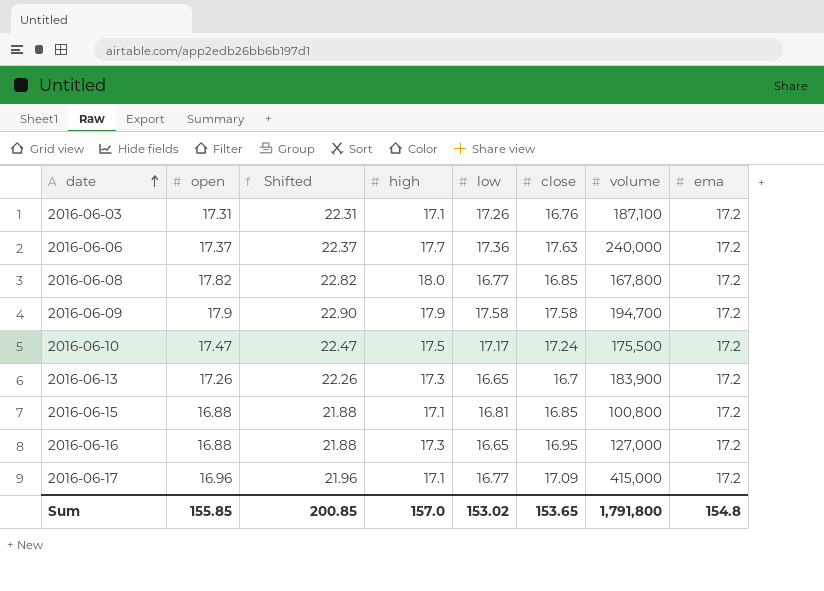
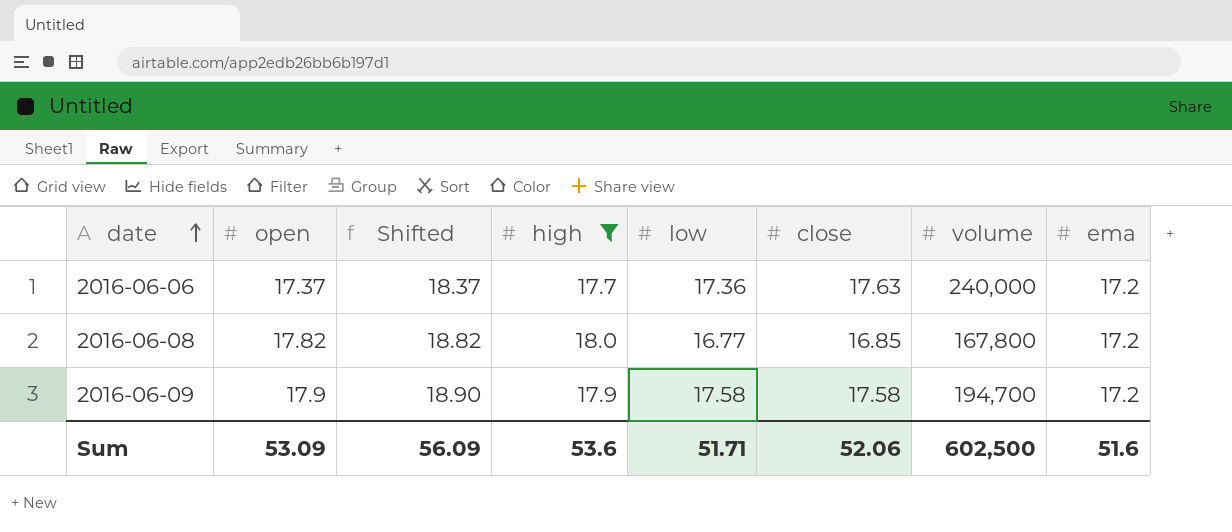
filter: none -> high >= 17.7
column Shifted | formula: [open] + 5 -> [open] + 1
Sum | open: 155.85 -> 53.09
Sum | Shifted: 200.85 -> 56.09
Sum | high: 157.0 -> 53.6
Sum | low: 153.02 -> 51.71
Sum | close: 153.65 -> 52.06
Sum | volume: 1,791,800 -> 602,500
Sum | ema: 154.8 -> 51.6

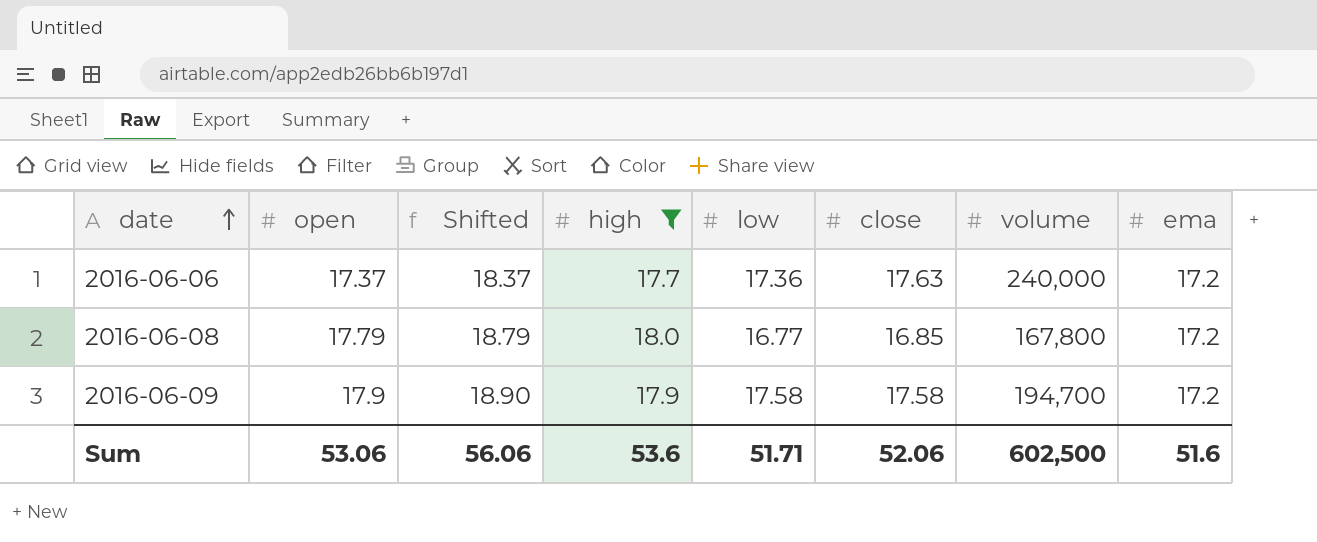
2016-06-08 | open: 17.82 -> 17.79
2016-06-08 | Shifted: 18.82 -> 18.79
Sum | open: 53.09 -> 53.06
Sum | Shifted: 56.09 -> 56.06

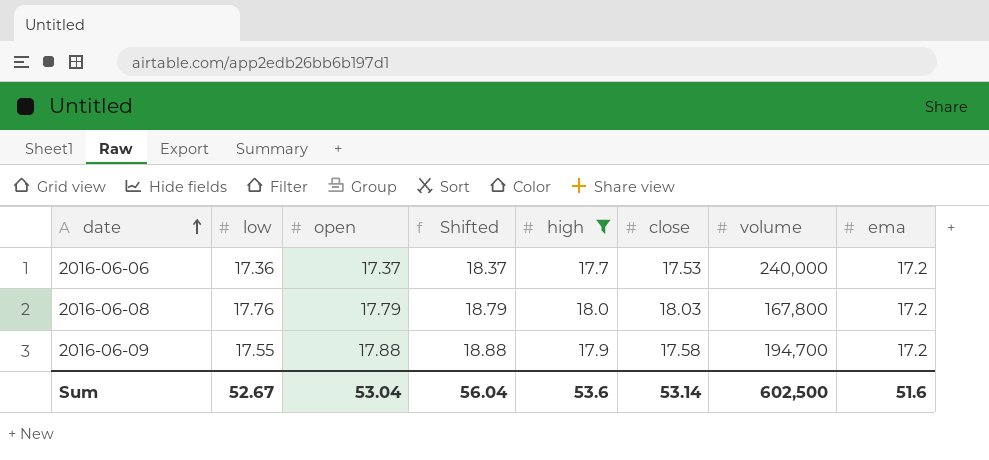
column low | position: 5 -> 2
2016-06-06 | close: 17.63 -> 17.53
2016-06-08 | low: 16.77 -> 17.76
2016-06-08 | close: 16.85 -> 18.03
2016-06-09 | low: 17.58 -> 17.55
2016-06-09 | open: 17.9 -> 17.88
2016-06-09 | Shifted: 18.90 -> 18.88
Sum | low: 51.71 -> 52.67
Sum | open: 53.06 -> 53.04
Sum | Shifted: 56.06 -> 56.04
Sum | close: 52.06 -> 53.14

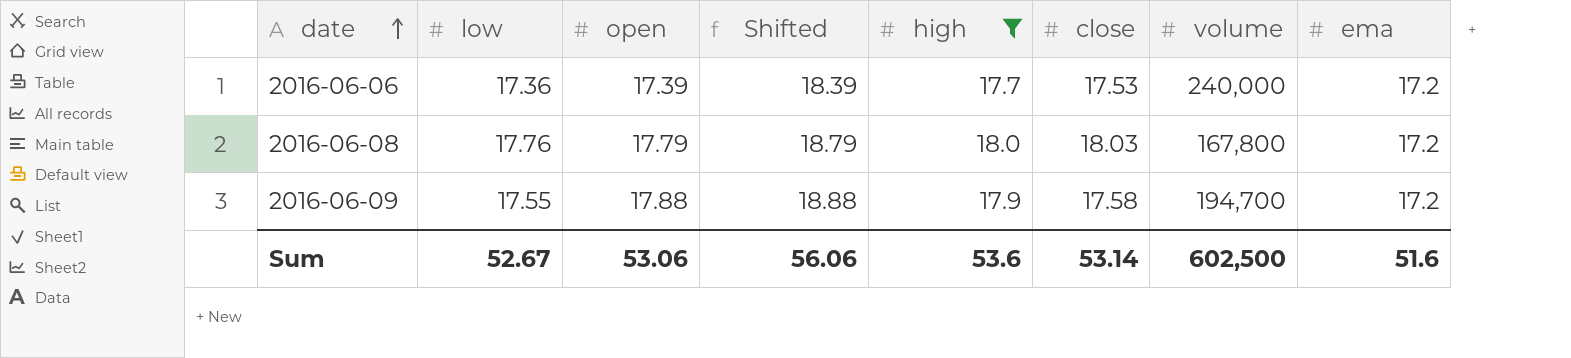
2016-06-06 | open: 17.37 -> 17.39
2016-06-06 | Shifted: 18.37 -> 18.39
Sum | open: 53.04 -> 53.06
Sum | Shifted: 56.04 -> 56.06

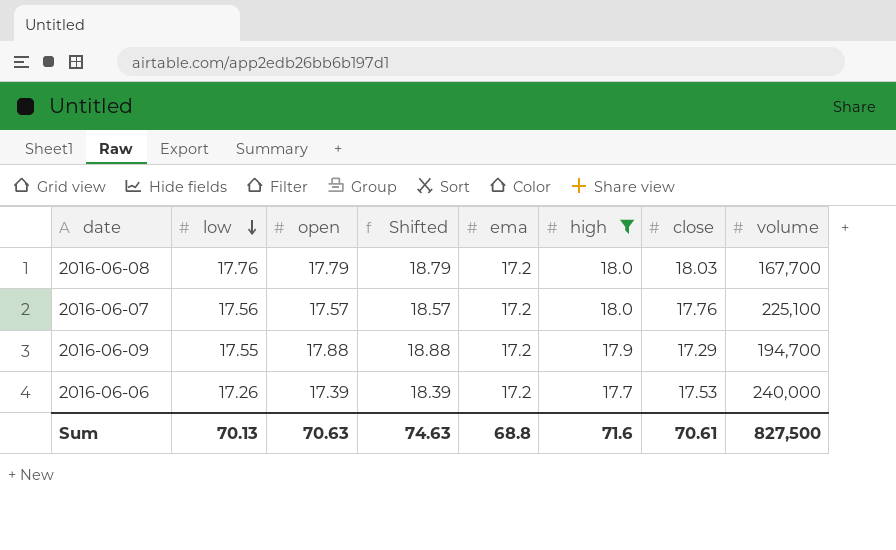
row order: date ascending -> low descending
column ema | position: 8 -> 5
2016-06-08 | volume: 167,800 -> 167,700
row 2016-06-07: none -> 17.56 | 17.57 | 18.57 | 17.2 | 18.0 | 17.76 | 225,100
2016-06-09 | close: 17.58 -> 17.29
2016-06-06 | low: 17.36 -> 17.26
Sum | low: 52.67 -> 70.13
Sum | open: 53.06 -> 70.63
Sum | Shifted: 56.06 -> 74.63
Sum | ema: 51.6 -> 68.8
Sum | high: 53.6 -> 71.6
Sum | close: 53.14 -> 70.61
Sum | volume: 602,500 -> 827,500

